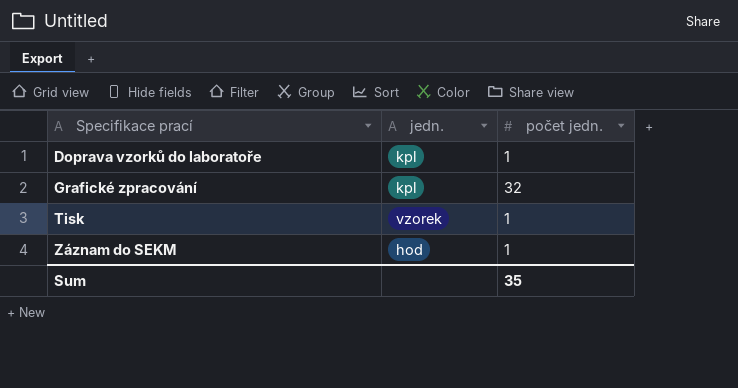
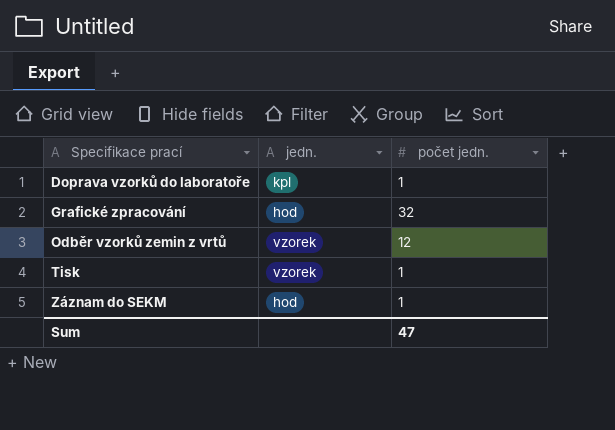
Grafické zpracování | jedn.: kpl -> hod
row Odběr vzorků zemin z vrtů: none -> vzorek | 12
Sum | počet jedn.: 35 -> 47

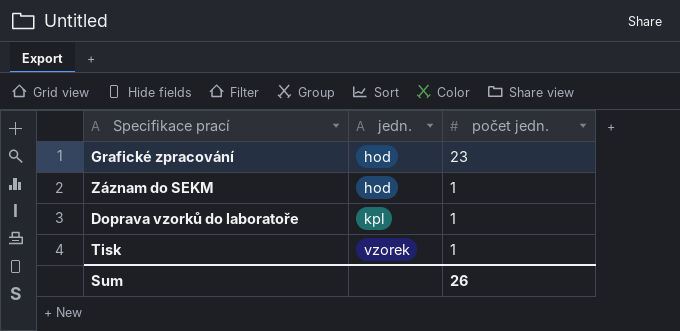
row order: Specifikace prací ascending -> jedn. ascending
row Odběr vzorků zemin z vrtů: vzorek | 12 -> none
Grafické zpracování | počet jedn.: 32 -> 23
Sum | počet jedn.: 47 -> 26

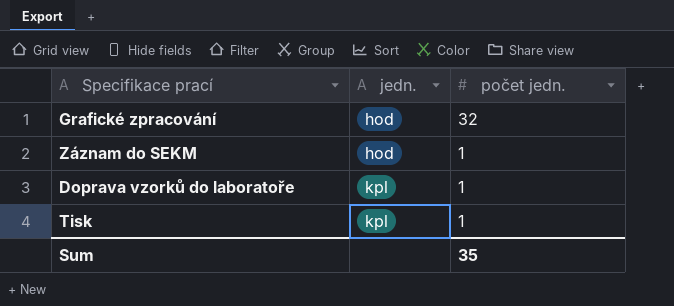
Grafické zpracování | počet jedn.: 23 -> 32
Tisk | jedn.: vzorek -> kpl
Sum | počet jedn.: 26 -> 35

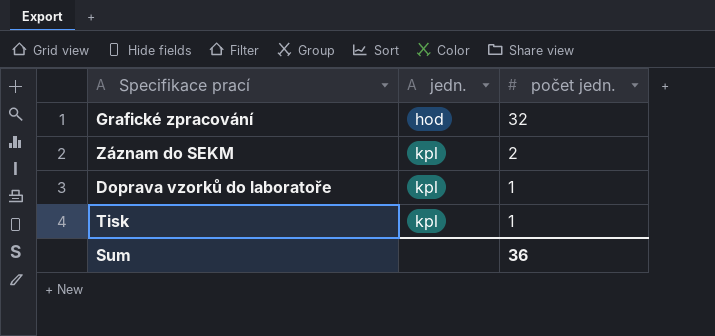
Záznam do SEKM | jedn.: hod -> kpl
Záznam do SEKM | počet jedn.: 1 -> 2
Sum | počet jedn.: 35 -> 36

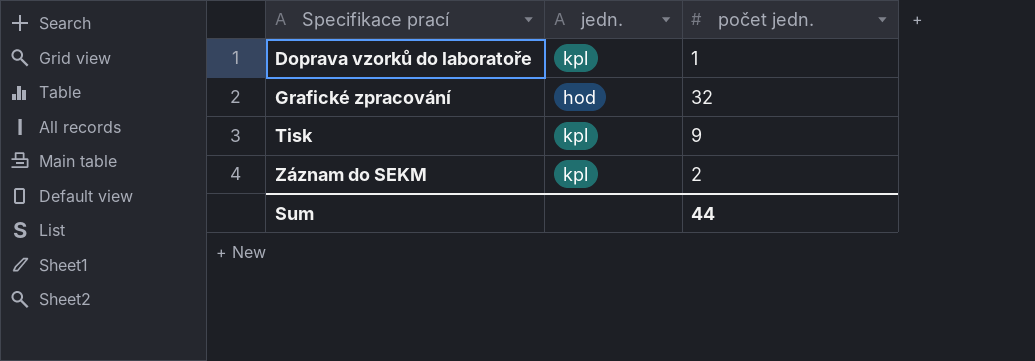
row order: jedn. ascending -> Specifikace prací ascending
Tisk | počet jedn.: 1 -> 9
Sum | počet jedn.: 36 -> 44

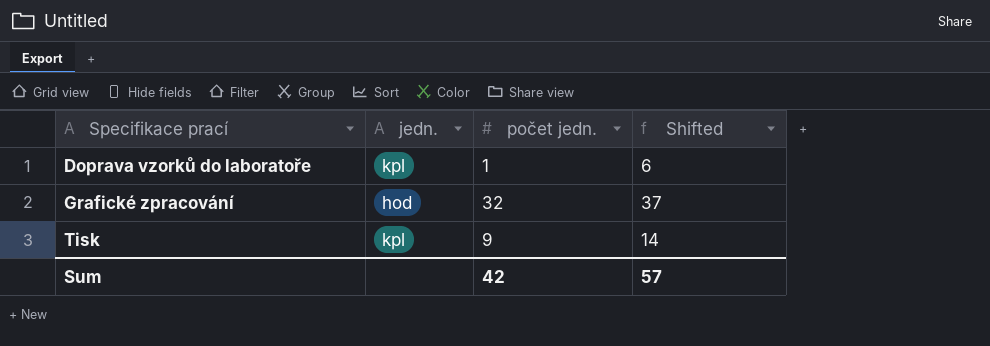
column Shifted | formula: none -> [počet jedn.] + 5
row Záznam do SEKM: kpl | 2 -> none
Sum | počet jedn.: 44 -> 42

